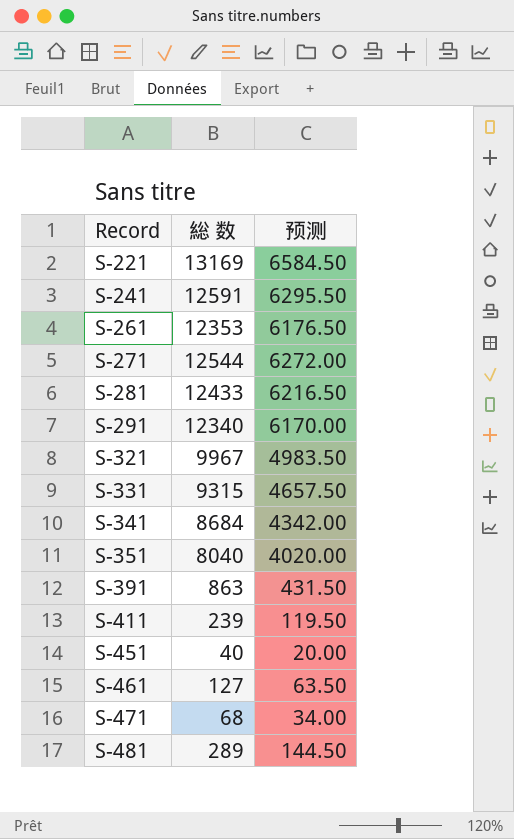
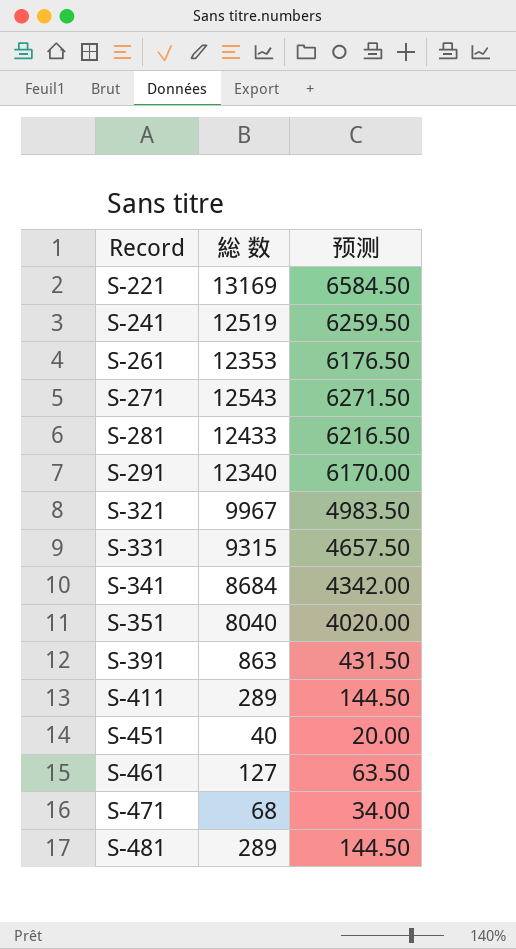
S-241 | 総 数: 12591 -> 12519
S-241 | 预测: 6295.50 -> 6259.50
S-271 | 総 数: 12544 -> 12543
S-271 | 预测: 6272.00 -> 6271.50
S-411 | 総 数: 239 -> 289
S-411 | 预测: 119.50 -> 144.50

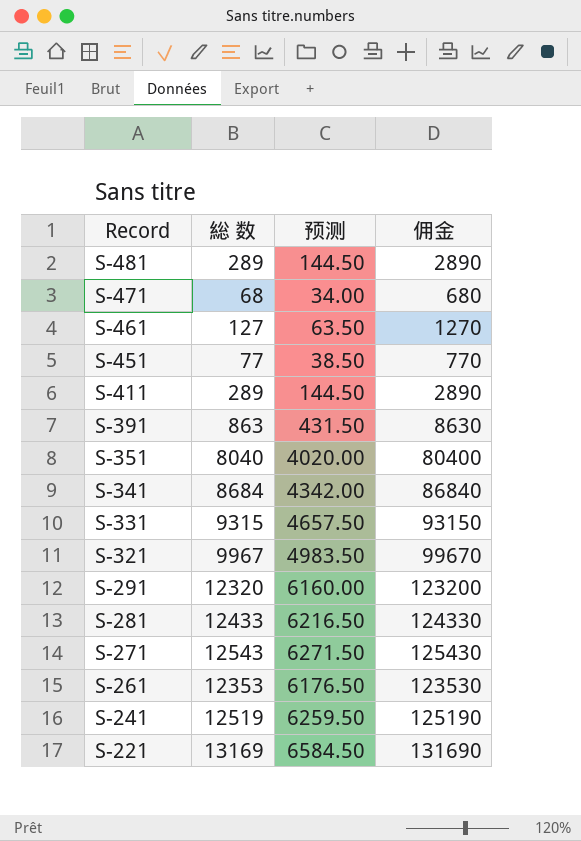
row order: Record ascending -> Record descending
column 佣金 | formula: none -> [総 数] * 10
S-451 | 総 数: 40 -> 77
S-451 | 预测: 20.00 -> 38.50
S-291 | 総 数: 12340 -> 12320
S-291 | 预测: 6170.00 -> 6160.00

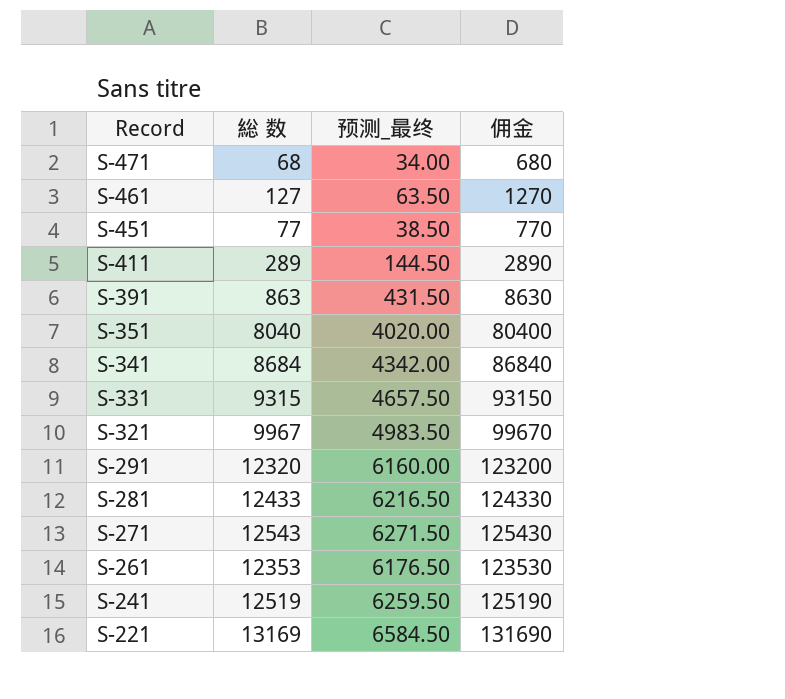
column name: 预测 -> 预测_最终
row S-481: 289 | 144.50 | 2890 -> none

